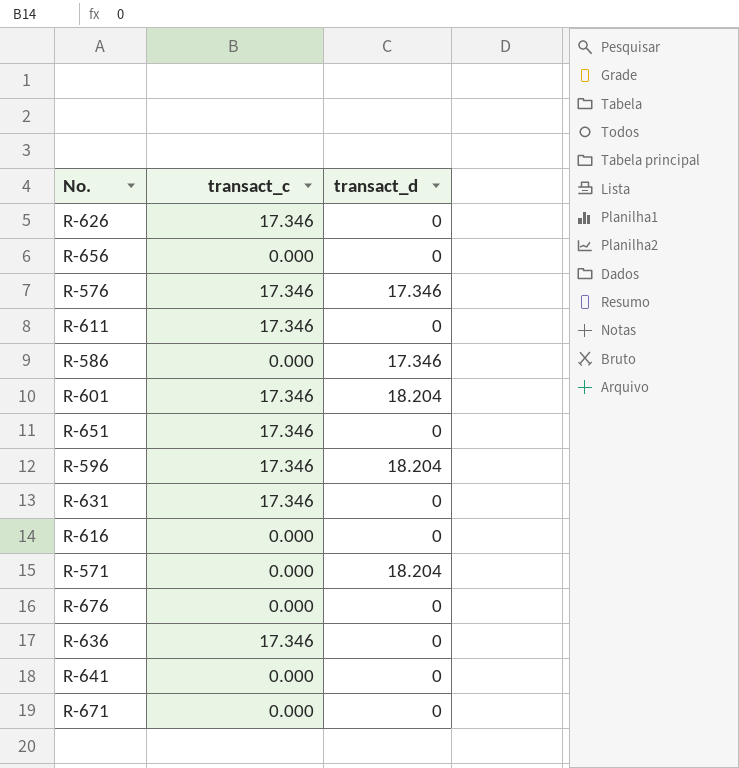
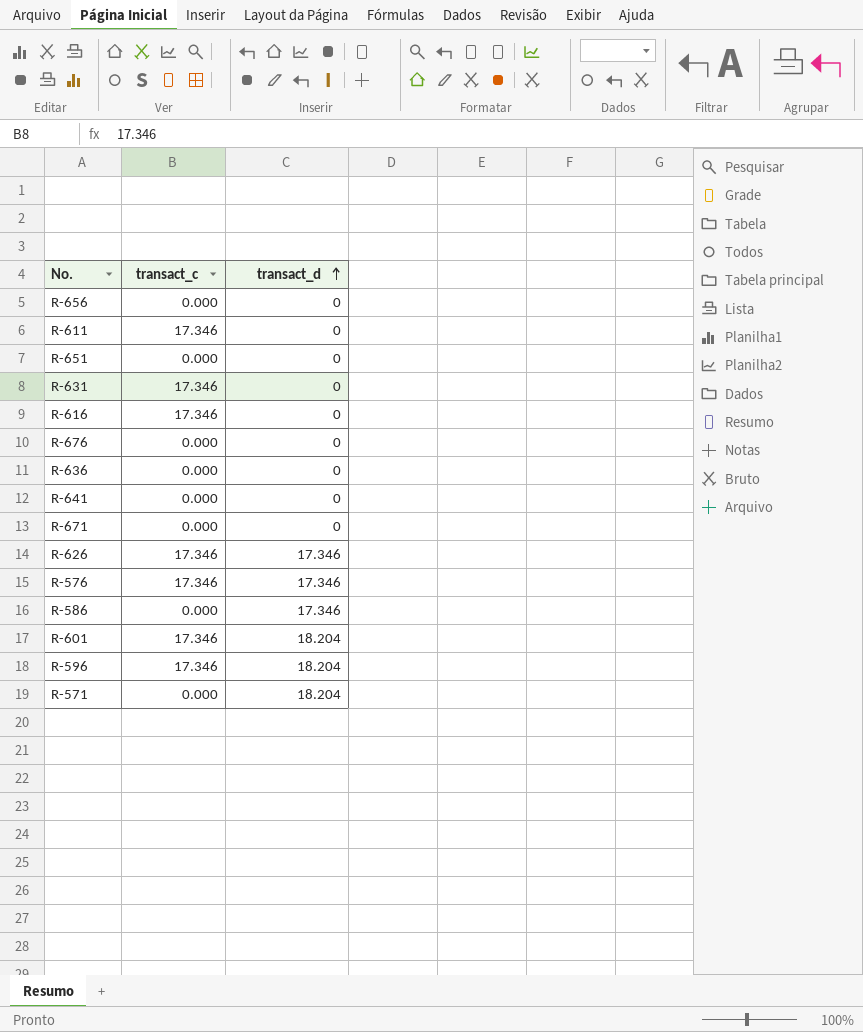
row order: none -> transact_d ascending
R-651 | transact_c: 17.346 -> 0.000
R-616 | transact_c: 0.000 -> 17.346
R-636 | transact_c: 17.346 -> 0.000
R-626 | transact_d: 0 -> 17.346

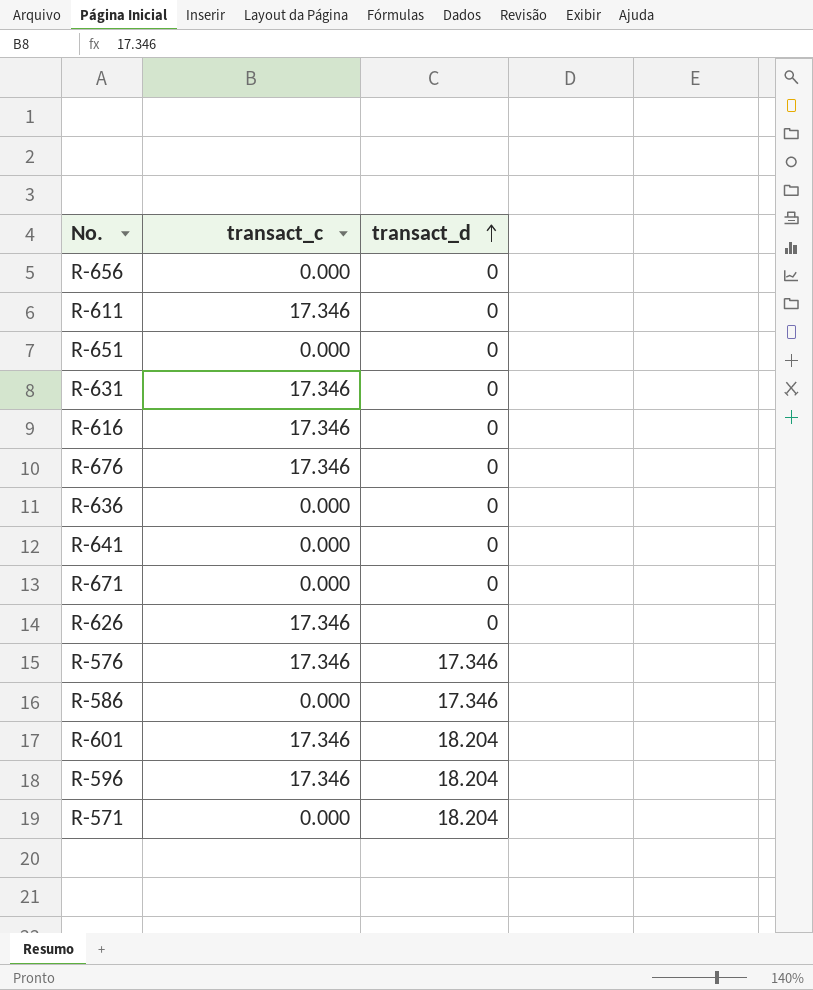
R-676 | transact_c: 0.000 -> 17.346
R-626 | transact_d: 17.346 -> 0

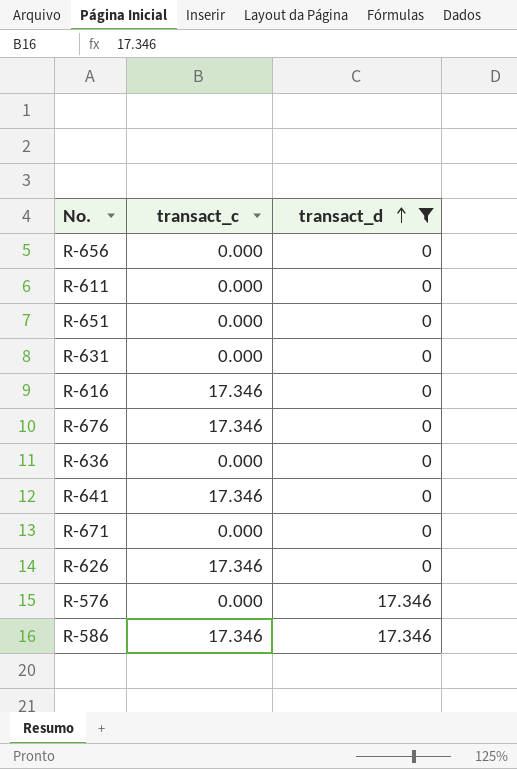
filter: none -> transact_d != 18.204
R-611 | transact_c: 17.346 -> 0.000
R-631 | transact_c: 17.346 -> 0.000
R-641 | transact_c: 0.000 -> 17.346
R-576 | transact_c: 17.346 -> 0.000
R-586 | transact_c: 0.000 -> 17.346

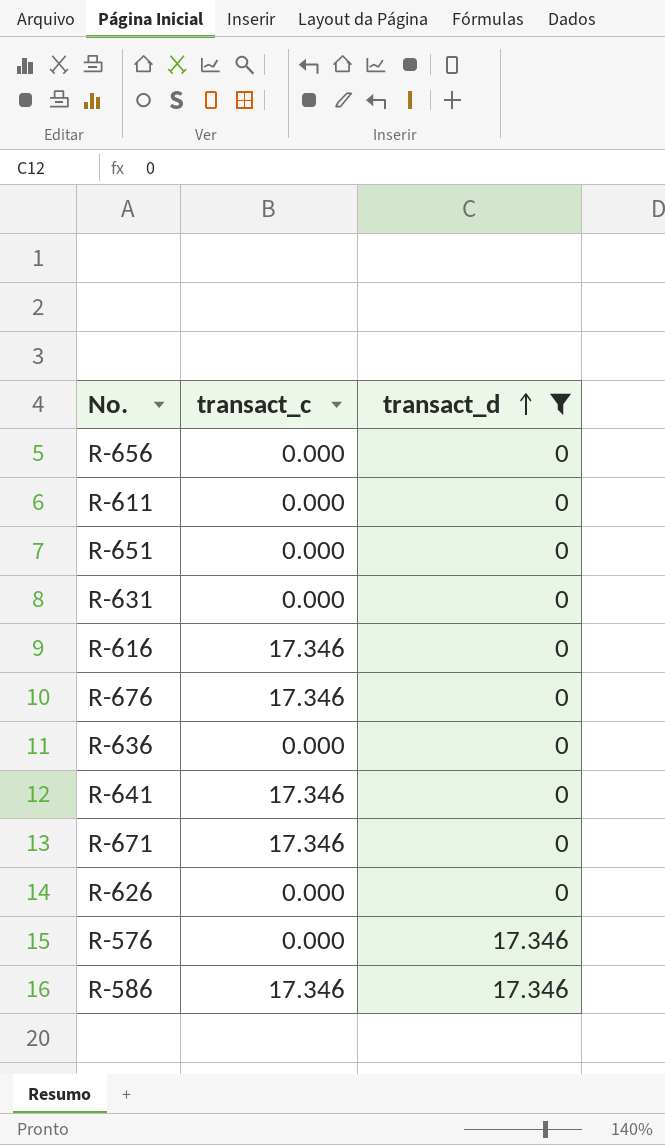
R-671 | transact_c: 0.000 -> 17.346
R-626 | transact_c: 17.346 -> 0.000

